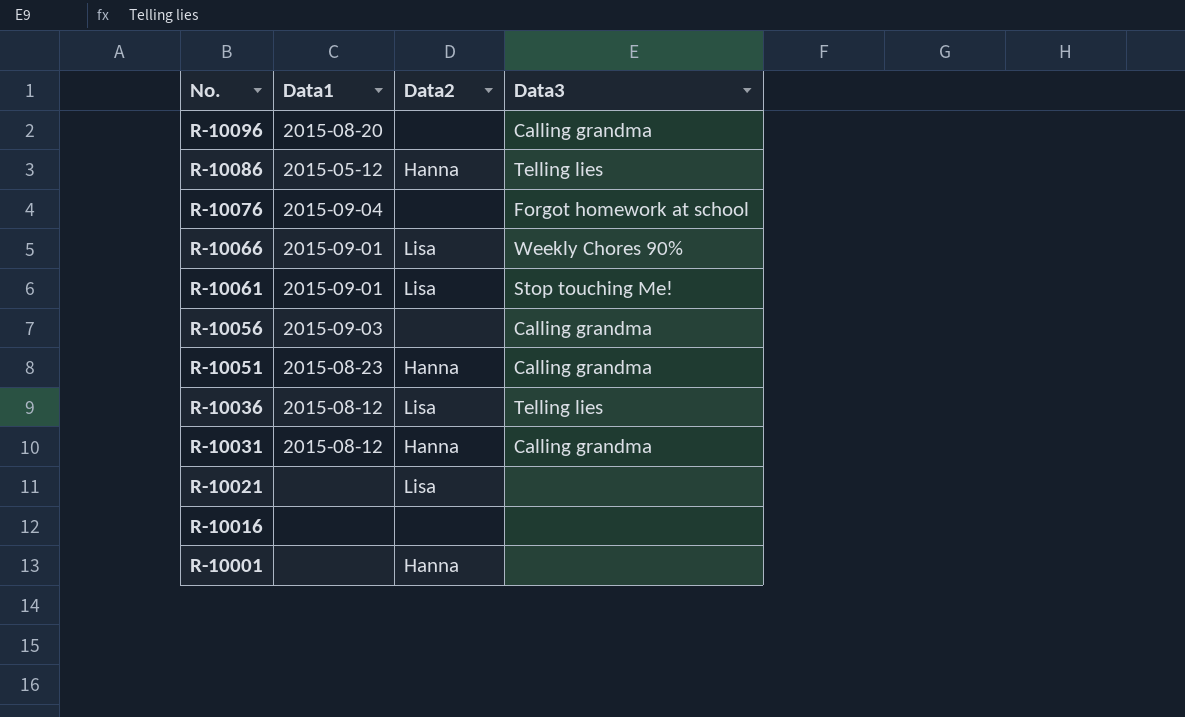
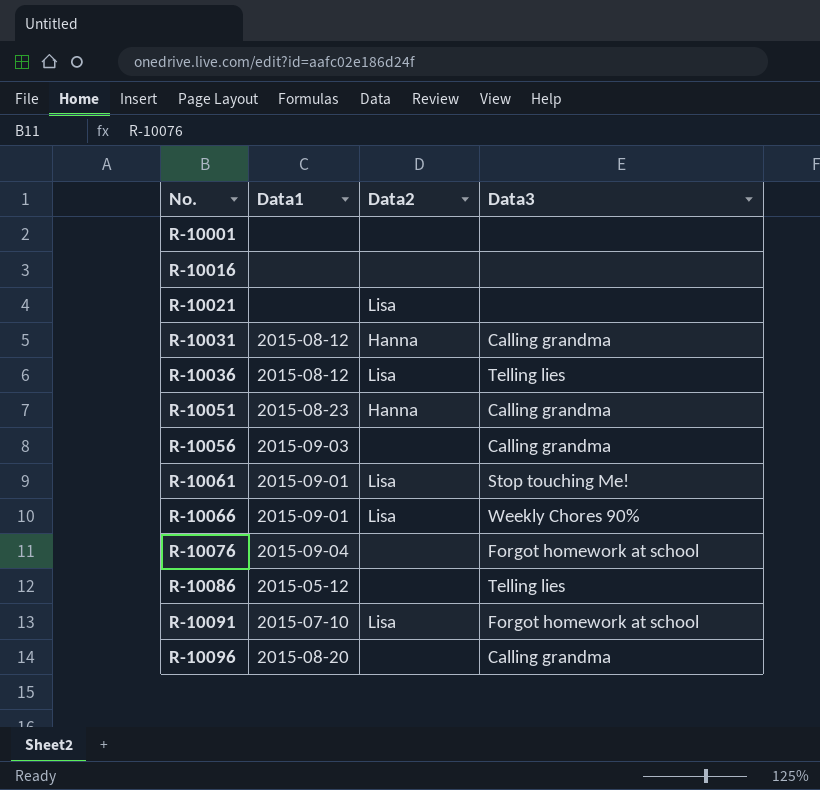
row order: No. descending -> No. ascending
R-10001 | Data2: Hanna -> none
R-10086 | Data2: Hanna -> none
row R-10091: none -> 2015-07-10 | Lisa | Forgot homework at school

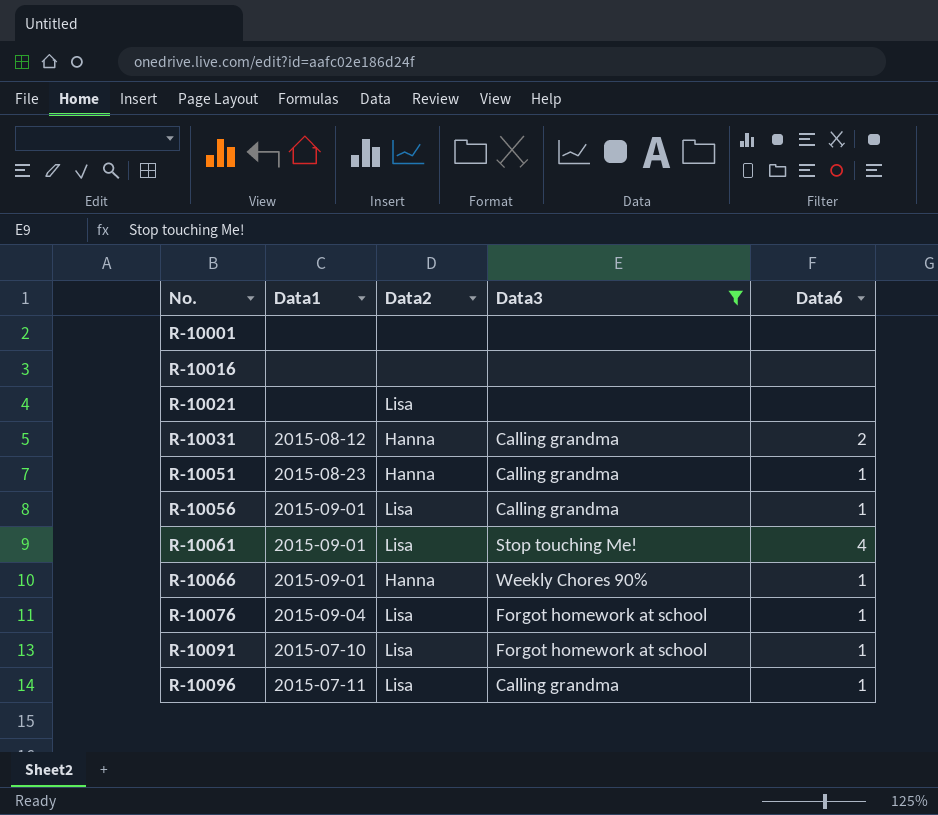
filter: none -> Data3 != Telling lies
column Data6 | position: none -> 5
R-10056 | Data1: 2015-09-03 -> 2015-09-01
R-10056 | Data2: none -> Lisa
R-10066 | Data2: Lisa -> Hanna
R-10076 | Data2: none -> Lisa
R-10096 | Data1: 2015-08-20 -> 2015-07-11
R-10096 | Data2: none -> Lisa

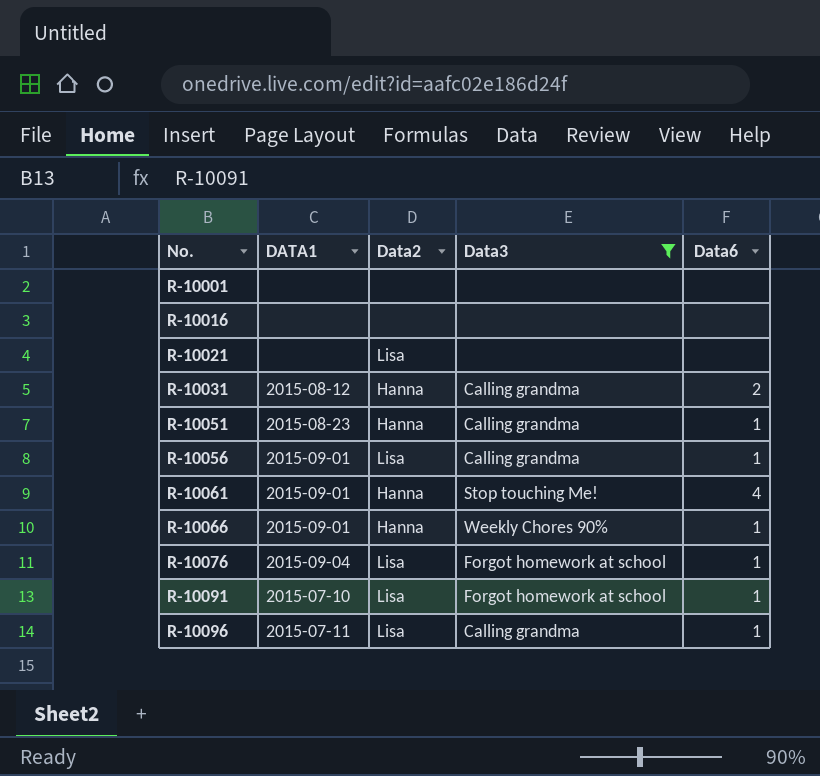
column name: Data1 -> DATA1
R-10061 | Data2: Lisa -> Hanna

